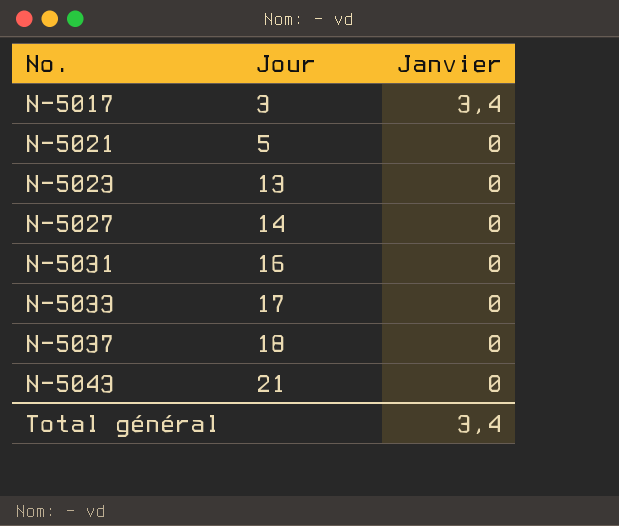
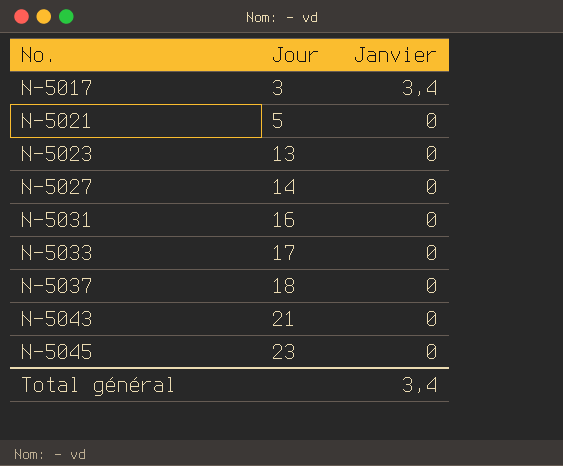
row N-5045: none -> 23 | 0

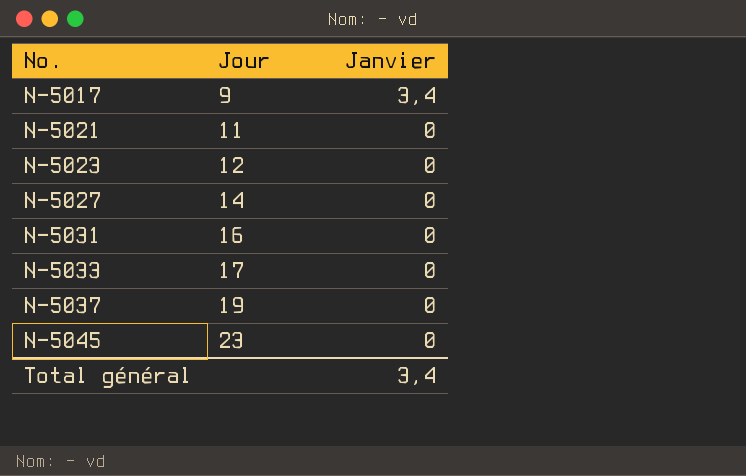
row N-5043: 21 | 0 -> none
N-5017 | Jour: 3 -> 9
N-5021 | Jour: 5 -> 11
N-5023 | Jour: 13 -> 12
N-5037 | Jour: 18 -> 19

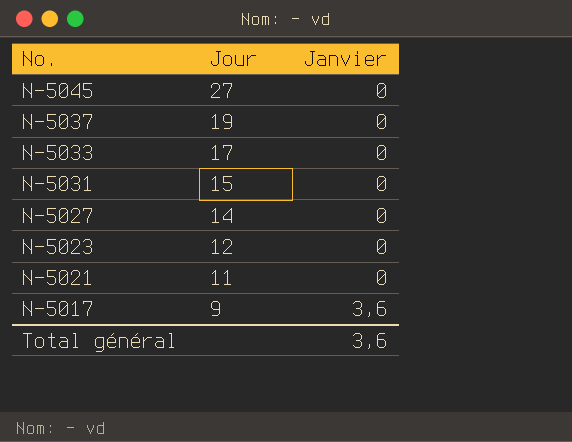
row order: No. ascending -> No. descending
N-5045 | Jour: 23 -> 27
N-5031 | Jour: 16 -> 15
N-5017 | Janvier: 3,4 -> 3,6
Total général | Janvier: 3,4 -> 3,6

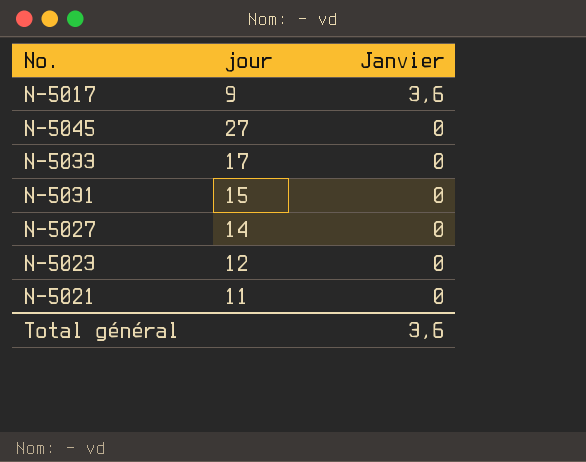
row order: No. descending -> Janvier descending
column name: Jour -> jour
row N-5037: 19 | 0 -> none

